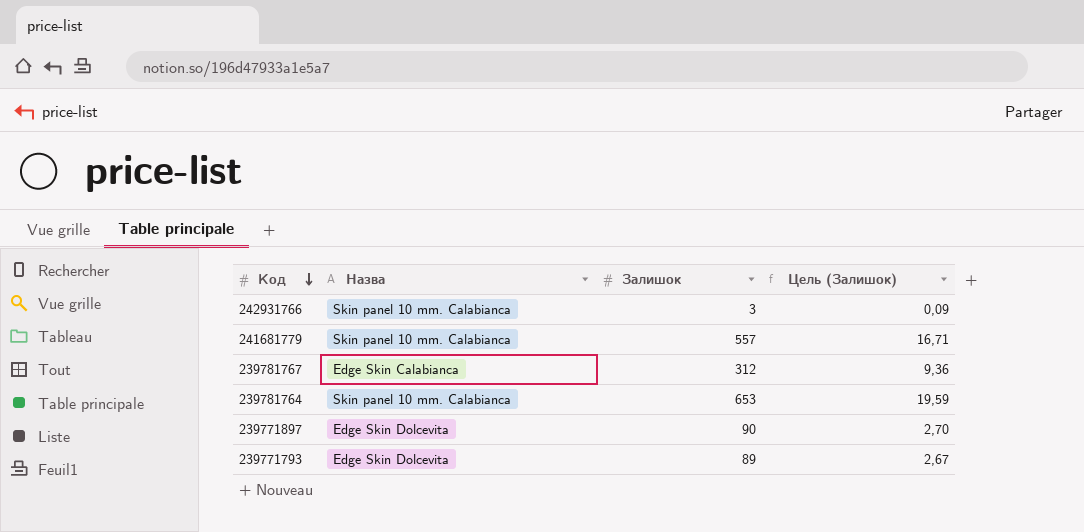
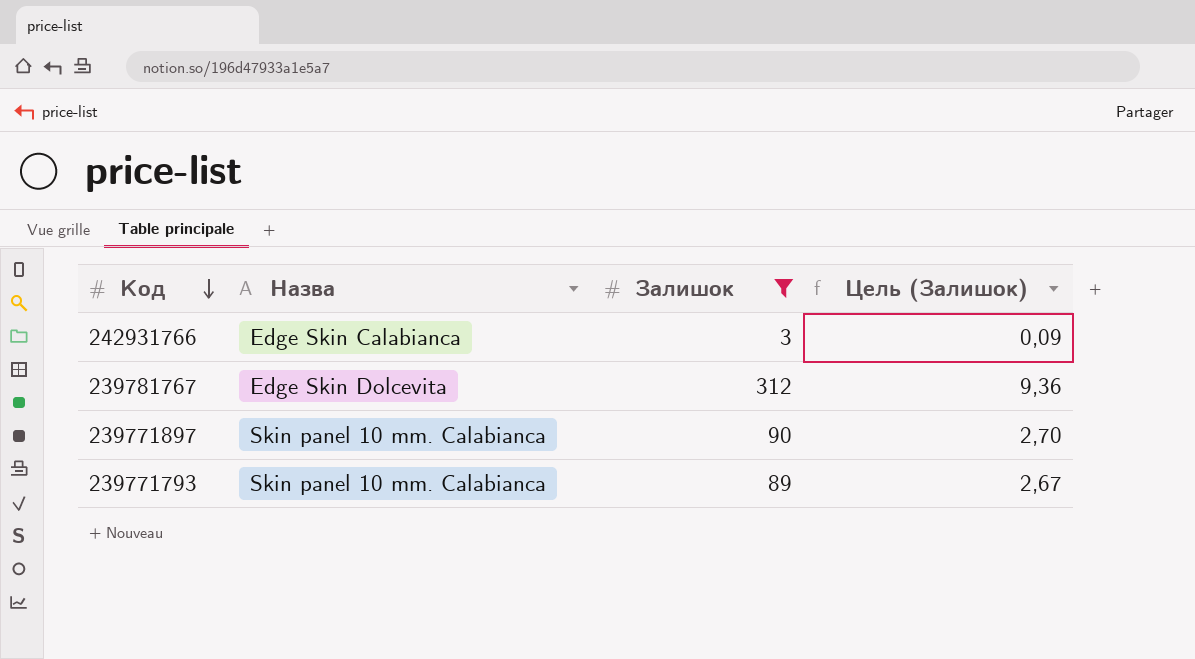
filter: none -> Залишок <= 312
242931766 | Назва: Skin panel 10 mm. Calabianca -> Edge Skin Calabianca
239781767 | Назва: Edge Skin Calabianca -> Edge Skin Dolcevita
239771897 | Назва: Edge Skin Dolcevita -> Skin panel 10 mm. Calabianca
239771793 | Назва: Edge Skin Dolcevita -> Skin panel 10 mm. Calabianca

